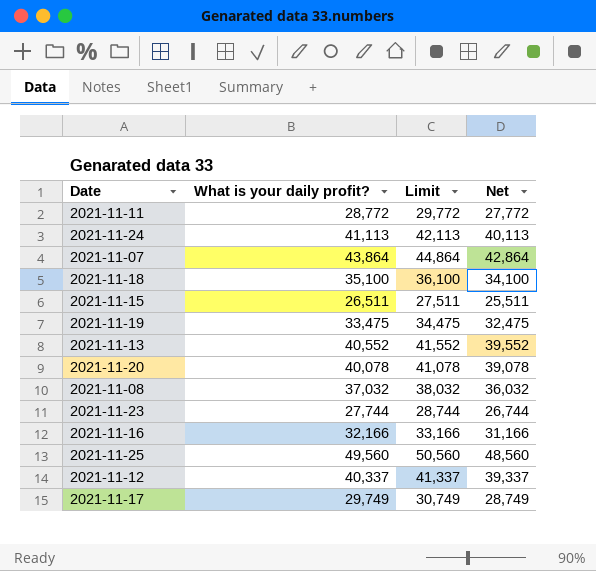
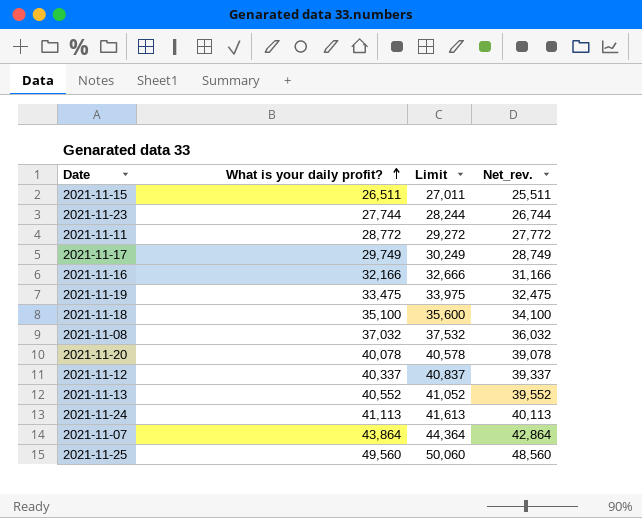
row order: none -> What is your daily profit? ascending
column Limit | formula: [What is your daily profit?] + 1000 -> [What is your daily profit?] + 500
column name: Net -> Net_rev.

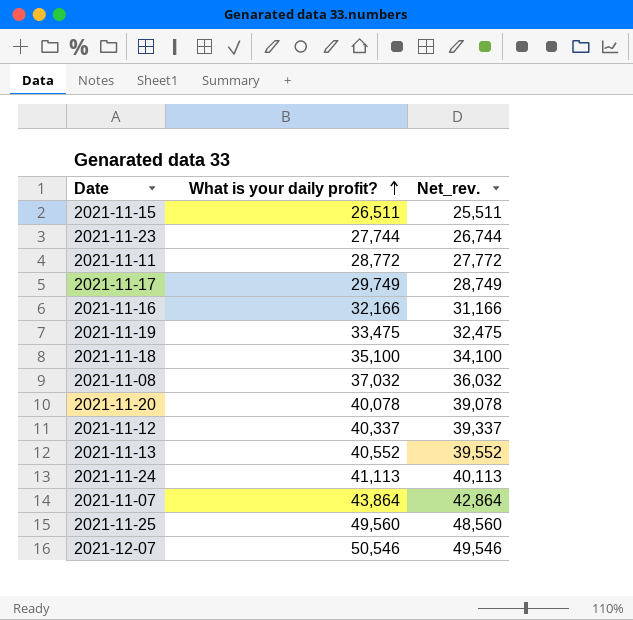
column Limit | formula: [What is your daily profit?] + 500 -> none
row 2021-12-07: none -> 50,546 | 49,546

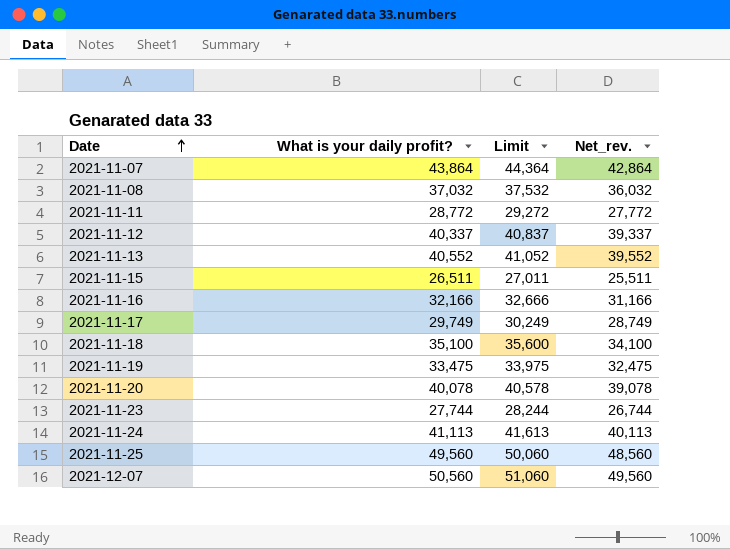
row order: What is your daily profit? ascending -> Date ascending
column Limit | formula: none -> [What is your daily profit?] + 500
2021-12-07 | What is your daily profit?: 50,546 -> 50,560
2021-12-07 | Net_rev.: 49,546 -> 49,560

